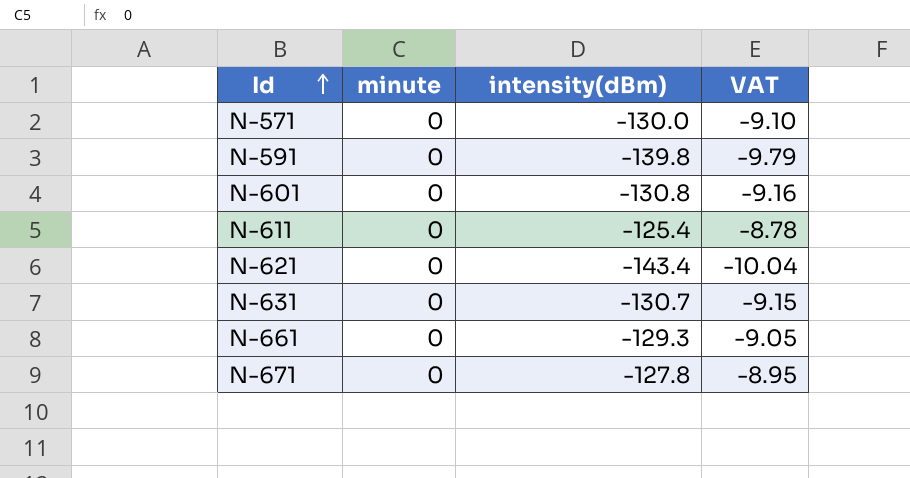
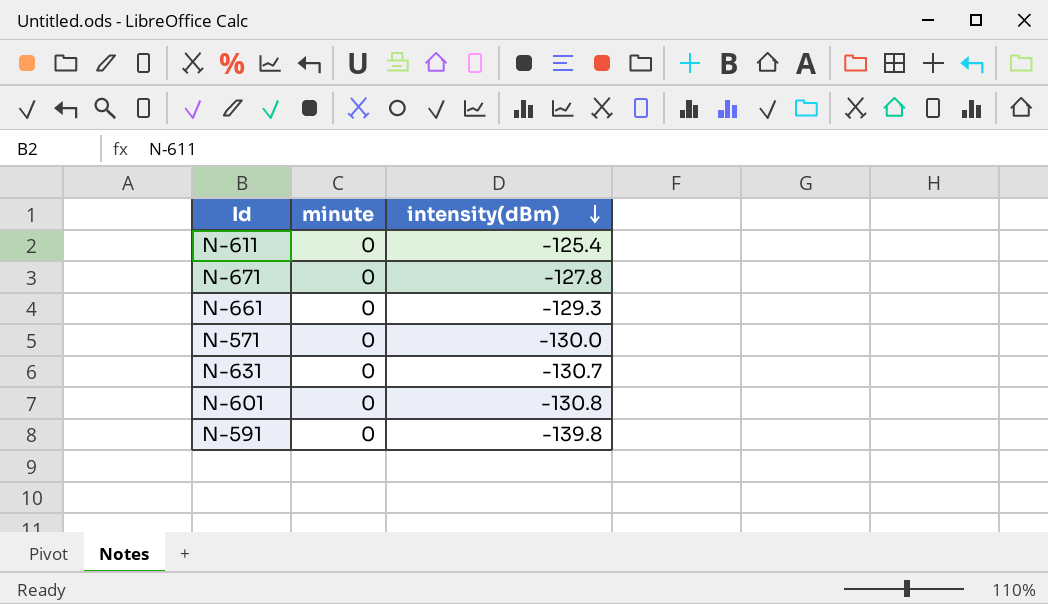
row order: Id ascending -> intensity(dBm) descending
column VAT | formula: [intensity(dBm)] * 0.07 -> none
row N-621: 0 | -143.4 | -10.04 -> none

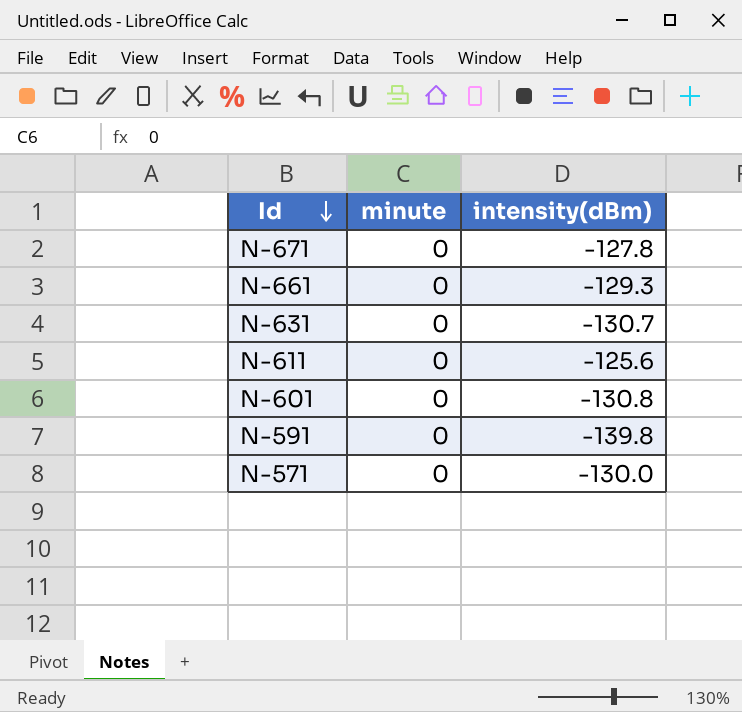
row order: intensity(dBm) descending -> Id descending
N-611 | intensity(dBm): -125.4 -> -125.6

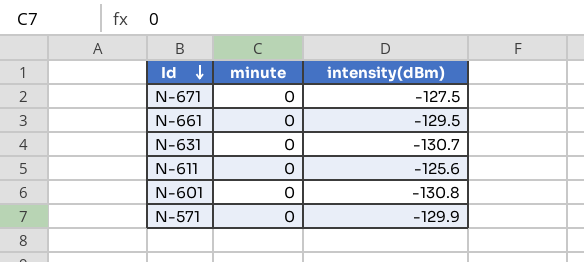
row N-591: 0 | -139.8 -> none
N-671 | intensity(dBm): -127.8 -> -127.5
N-661 | intensity(dBm): -129.3 -> -129.5
N-571 | intensity(dBm): -130.0 -> -129.9

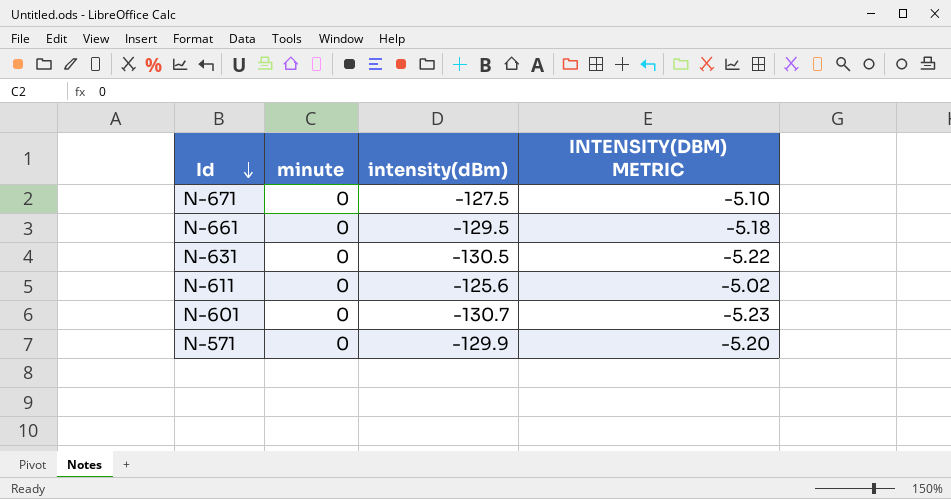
column INTENSITY(DBM) METRIC | formula: none -> [intensity(dBm)] * 0.04
N-631 | intensity(dBm): -130.7 -> -130.5
N-601 | intensity(dBm): -130.8 -> -130.7

